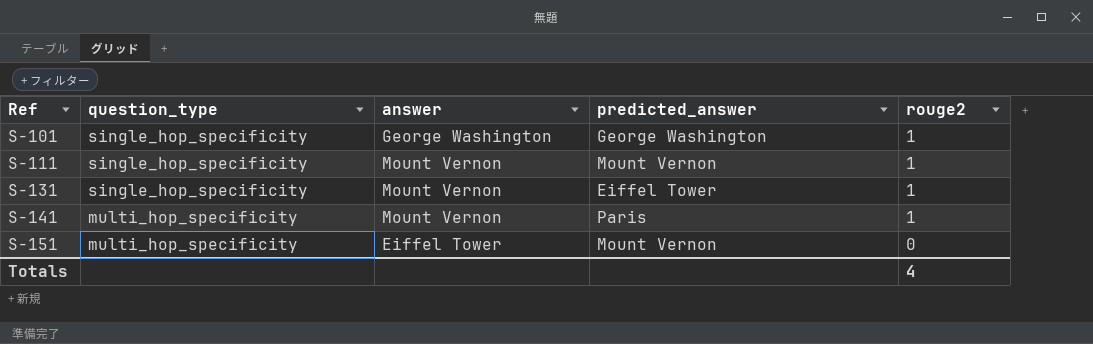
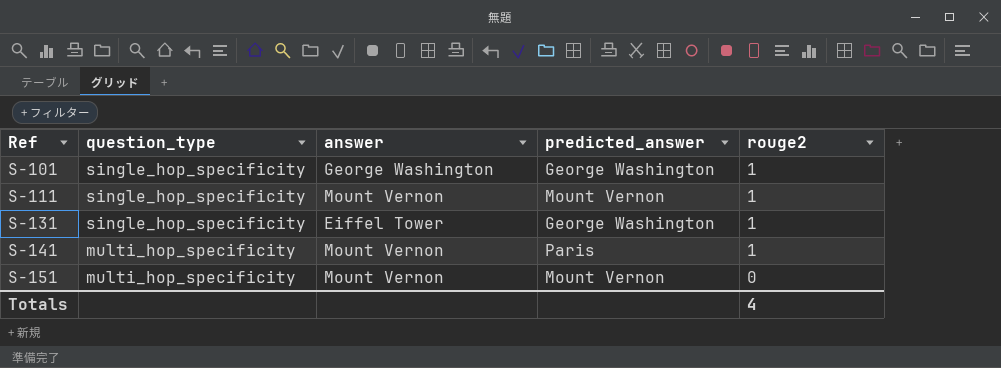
S-131 | answer: Mount Vernon -> Eiffel Tower
S-131 | predicted_answer: Eiffel Tower -> George Washington
S-151 | answer: Eiffel Tower -> Mount Vernon

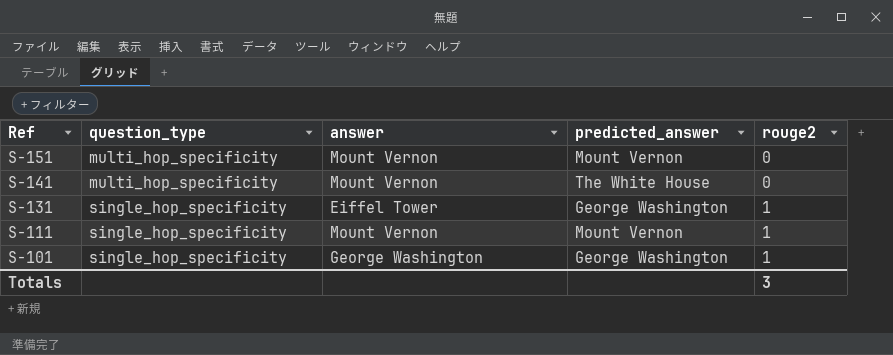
row order: Ref ascending -> Ref descending
S-141 | predicted_answer: Paris -> The White House
S-141 | rouge2: 1 -> 0
Totals | rouge2: 4 -> 3

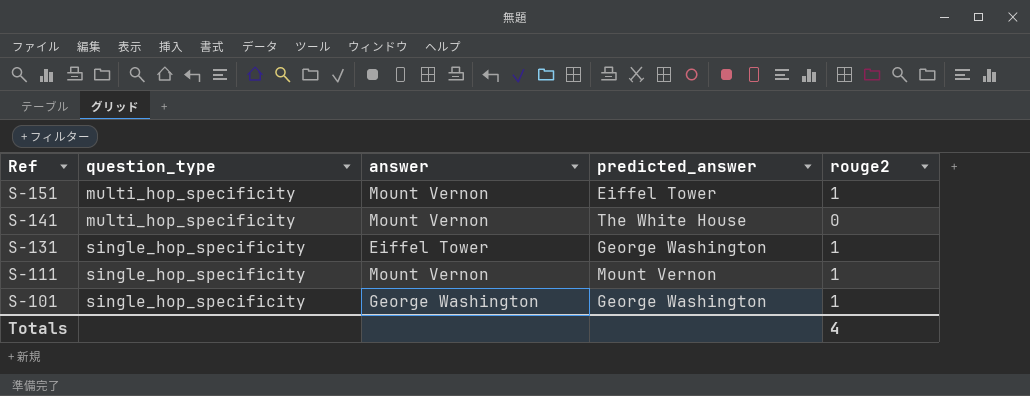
S-151 | predicted_answer: Mount Vernon -> Eiffel Tower
S-151 | rouge2: 0 -> 1
Totals | rouge2: 3 -> 4

